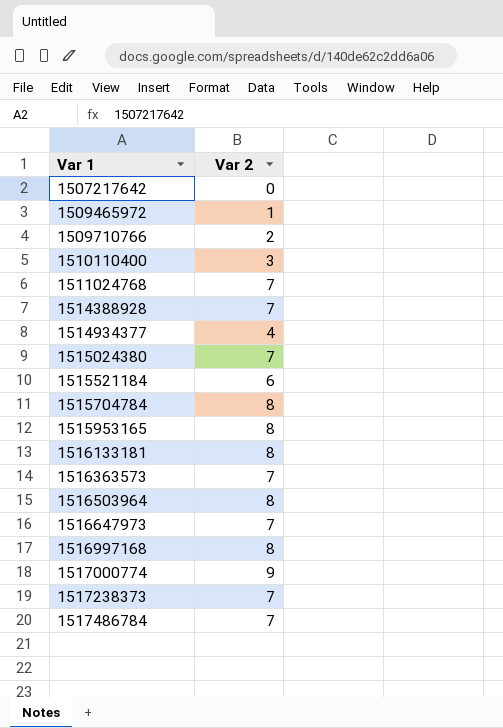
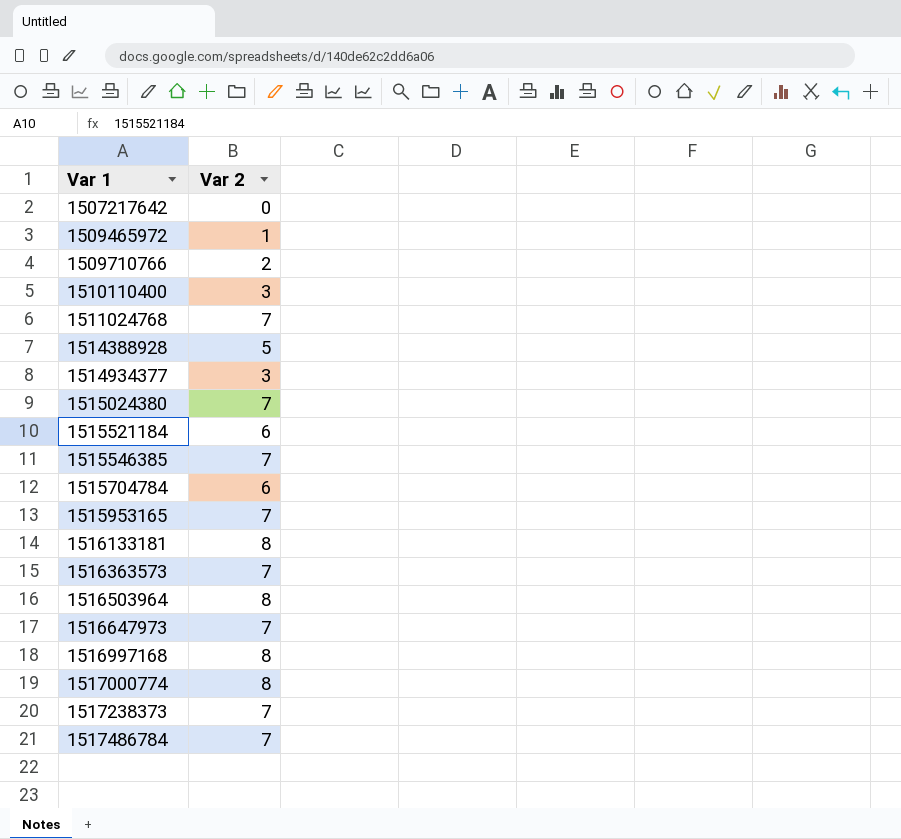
1514388928 | Var 2: 7 -> 5
1514934377 | Var 2: 4 -> 3
row 1515546385: none -> 7
1515704784 | Var 2: 8 -> 6
1515953165 | Var 2: 8 -> 7
1517000774 | Var 2: 9 -> 8

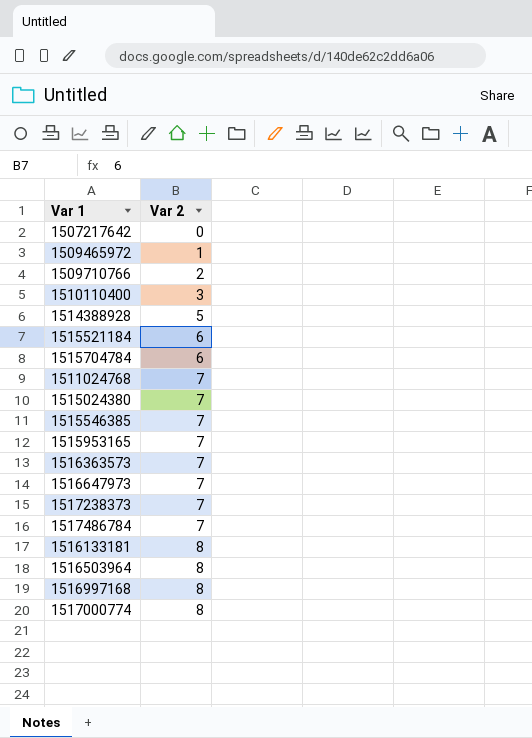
row order: Var 1 ascending -> Var 2 ascending
row 1514934377: 3 -> none

